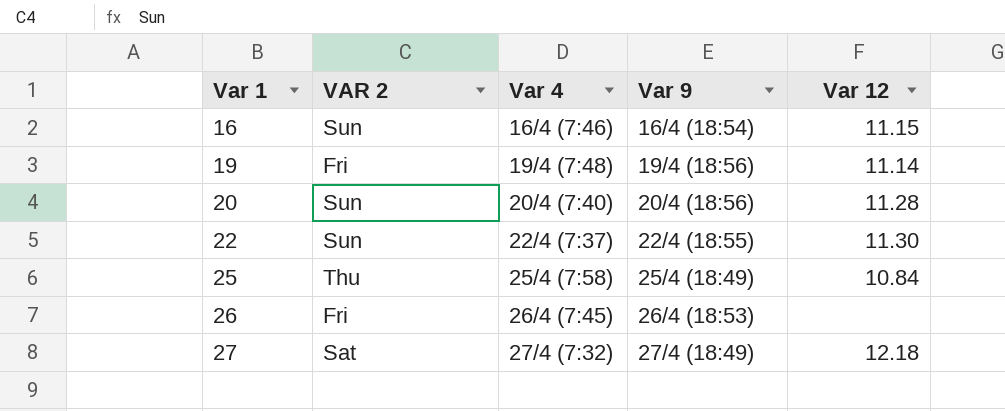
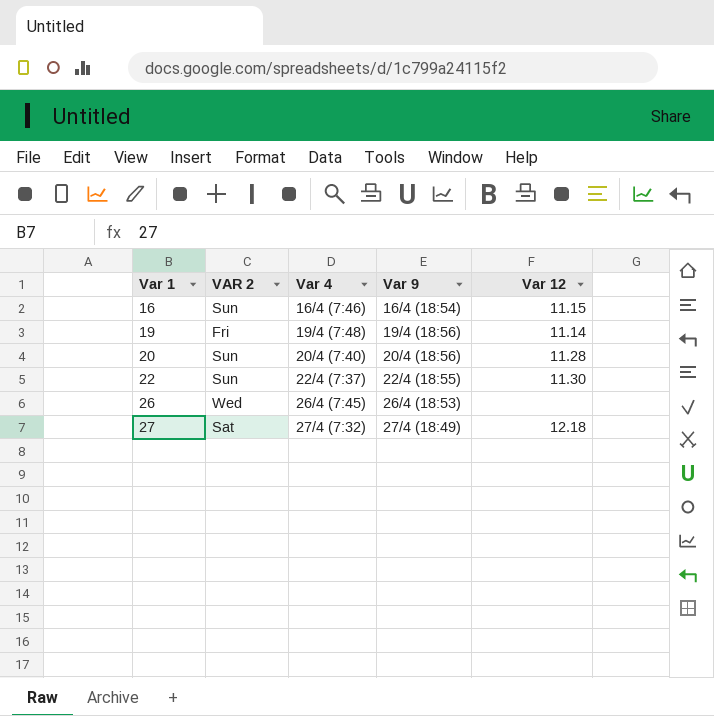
row 25: Thu | 25/4 (7:58) | 25/4 (18:49) | 10.84 -> none
26 | VAR 2: Fri -> Wed

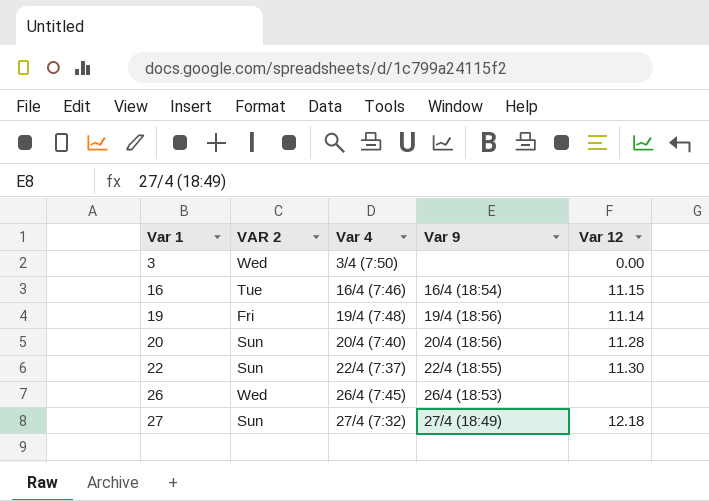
row 3: none -> Wed | 3/4 (7:50) | none | 0.00
16 | VAR 2: Sun -> Tue
27 | VAR 2: Sat -> Sun

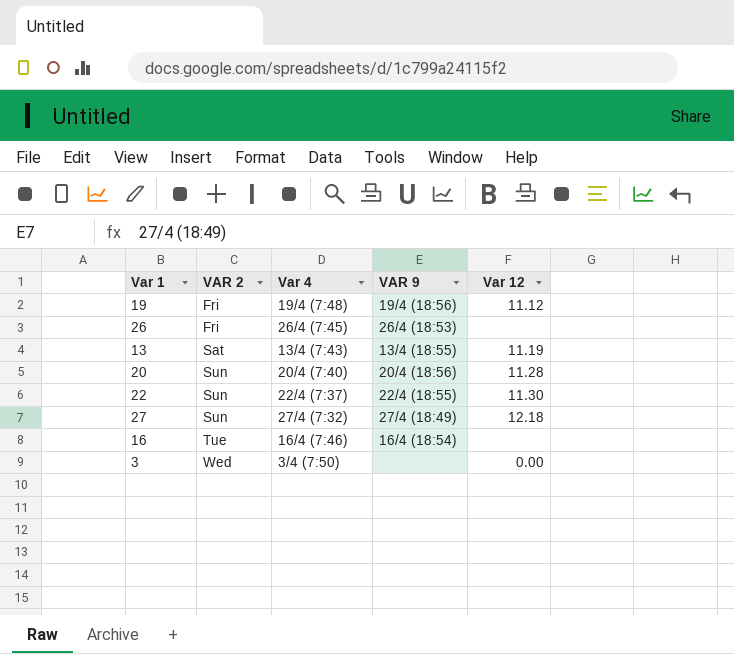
row order: Var 1 ascending -> VAR 2 ascending
column name: Var 9 -> VAR 9
19 | Var 12: 11.14 -> 11.12
26 | VAR 2: Wed -> Fri
row 13: none -> Sat | 13/4 (7:43) | 13/4 (18:55) | 11.19
16 | Var 12: 11.15 -> none

